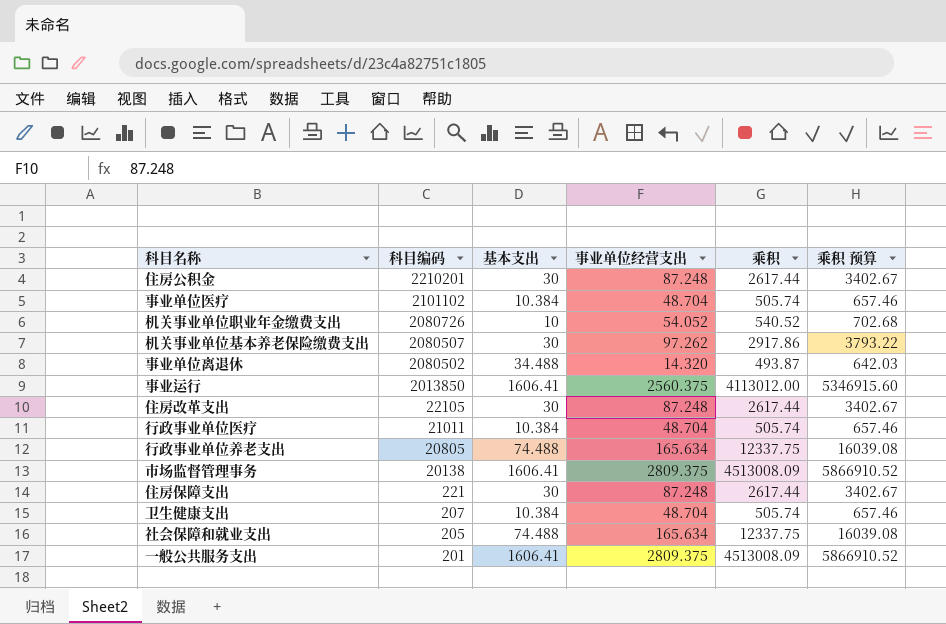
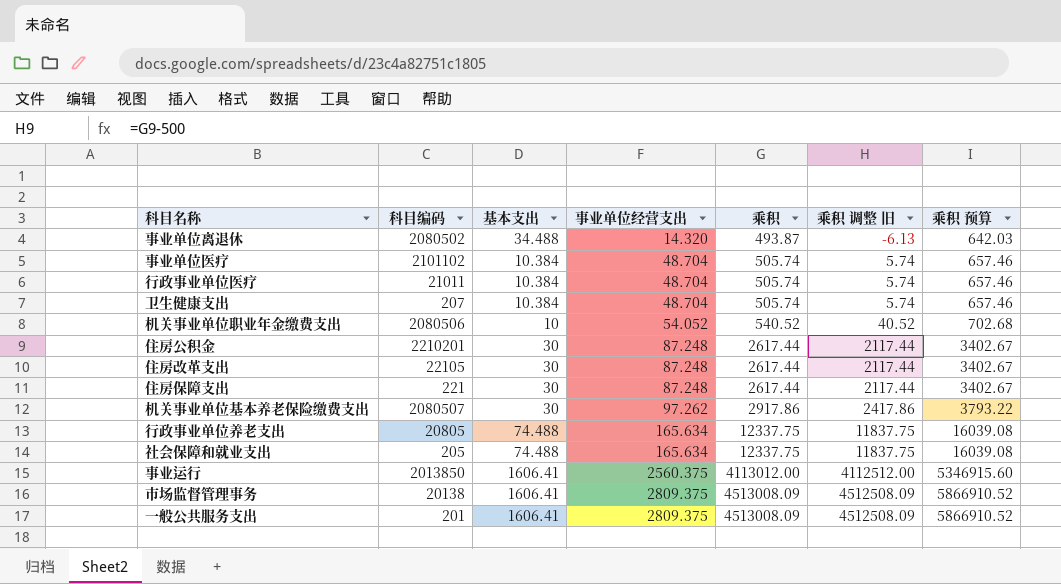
row order: 科目编码 descending -> 事业单位经营支出 ascending
column 乘积 调整 旧 | formula: none -> [乘积] - 500
机关事业单位职业年金缴费支出 | 科目编码: 2080726 -> 2080506

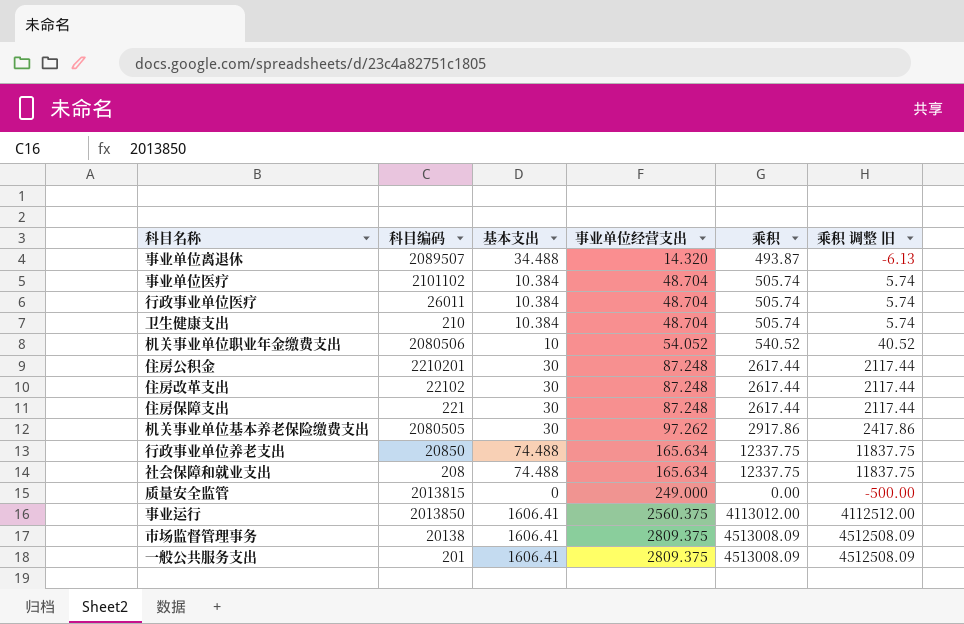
column 乘积 预算 | formula: [乘积] * 1.3 -> none
事业单位离退休 | 科目编码: 2080502 -> 2089507
行政事业单位医疗 | 科目编码: 21011 -> 26011
卫生健康支出 | 科目编码: 207 -> 210
住房改革支出 | 科目编码: 22105 -> 22102
机关事业单位基本养老保险缴费支出 | 科目编码: 2080507 -> 2080505
行政事业单位养老支出 | 科目编码: 20805 -> 20850
社会保障和就业支出 | 科目编码: 205 -> 208
row 质量安全监管: none -> 2013815 | 0 | 249.000 | 0.00 | -500.00

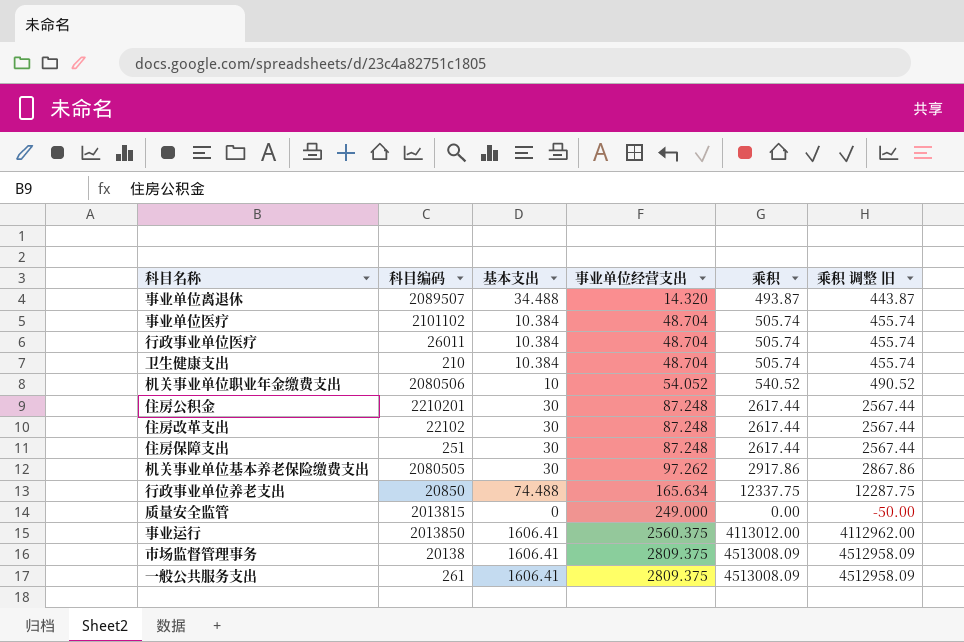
column 乘积 调整 旧 | formula: [乘积] - 500 -> [乘积] - 50
row 社会保障和就业支出: 208 | 74.488 | 165.634 | 12337.75 | 11837.75 -> none
住房保障支出 | 科目编码: 221 -> 251
一般公共服务支出 | 科目编码: 201 -> 261

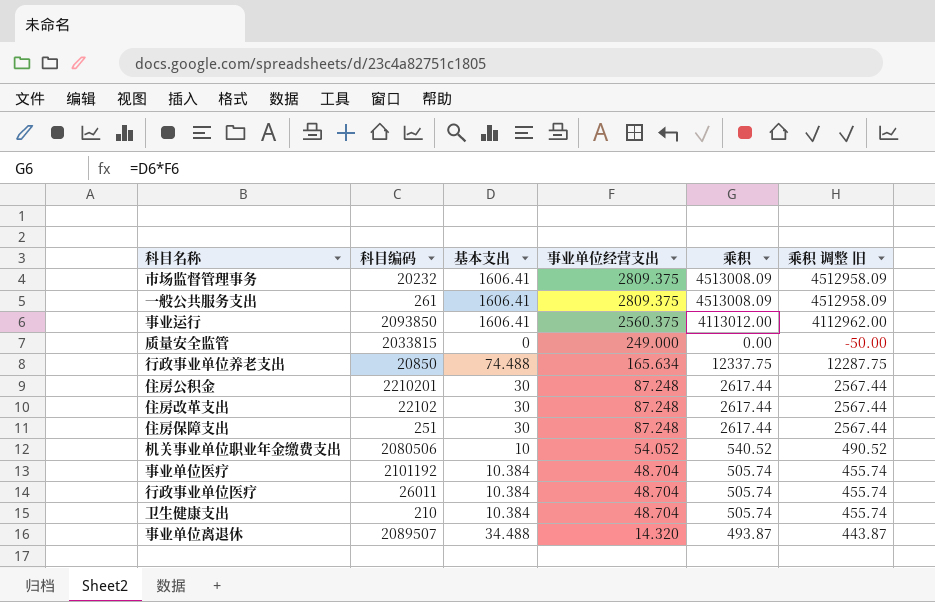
row order: 事业单位经营支出 ascending -> 事业单位经营支出 descending
row 机关事业单位基本养老保险缴费支出: 2080505 | 30 | 97.262 | 2917.86 | 2867.86 -> none
市场监督管理事务 | 科目编码: 20138 -> 20232
事业运行 | 科目编码: 2013850 -> 2093850
质量安全监管 | 科目编码: 2013815 -> 2033815
事业单位医疗 | 科目编码: 2101102 -> 2101192

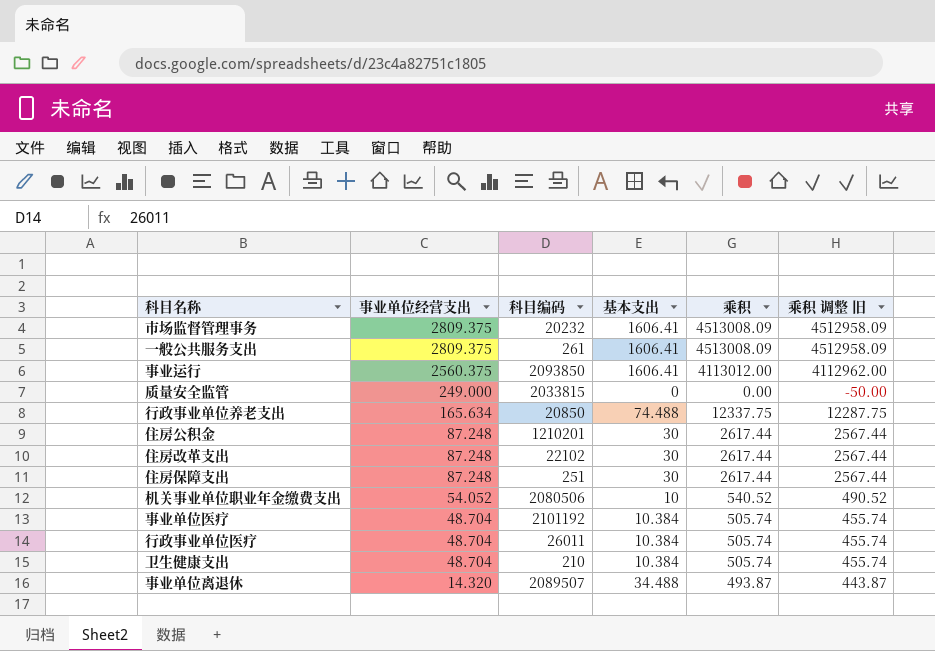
column 事业单位经营支出 | position: 4 -> 2
住房公积金 | 科目编码: 2210201 -> 1210201

